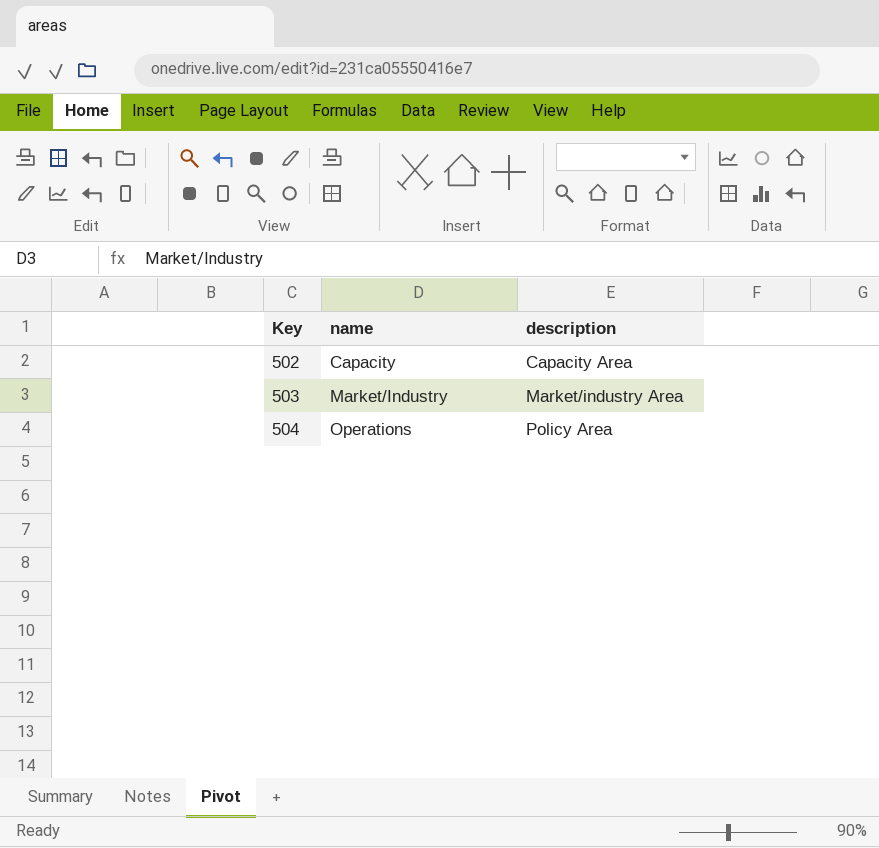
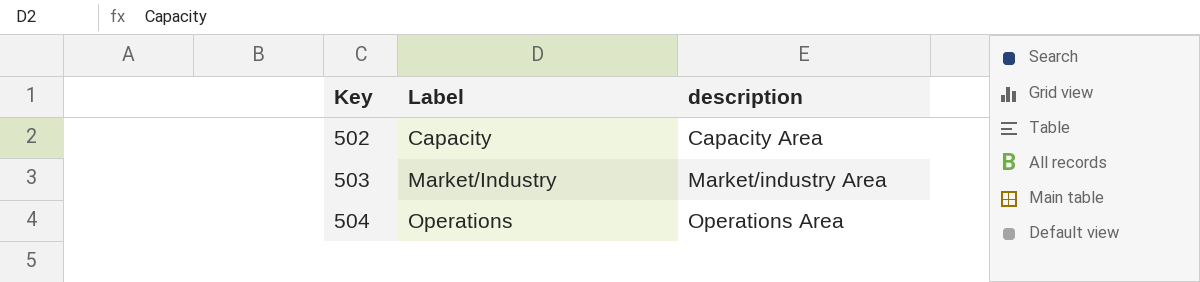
column name: name -> Label
504 | description: Policy Area -> Operations Area

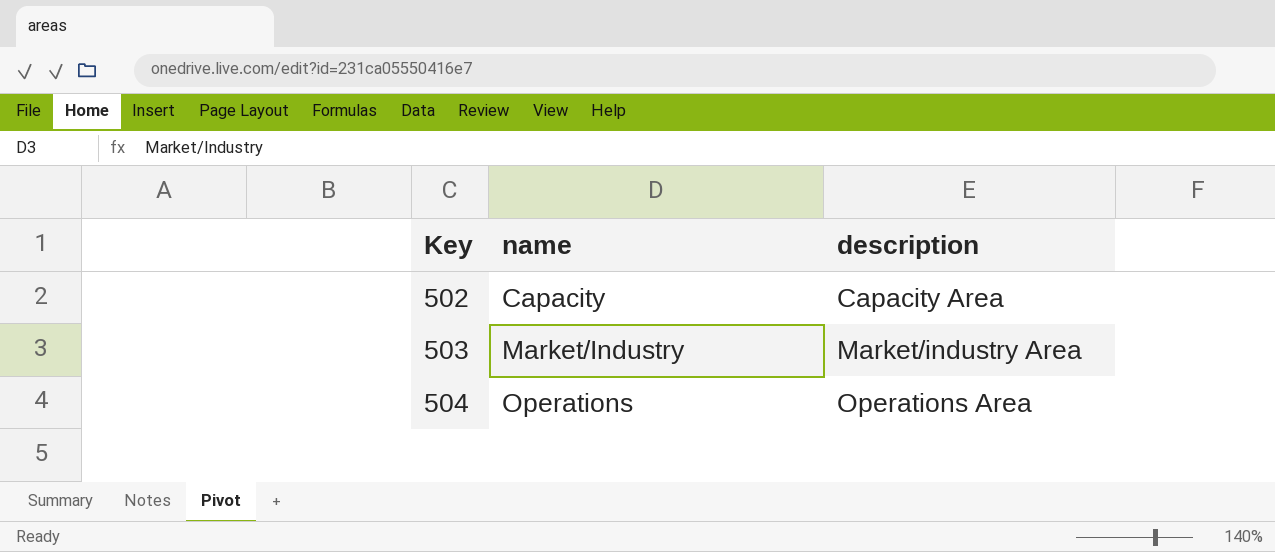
column name: Label -> name

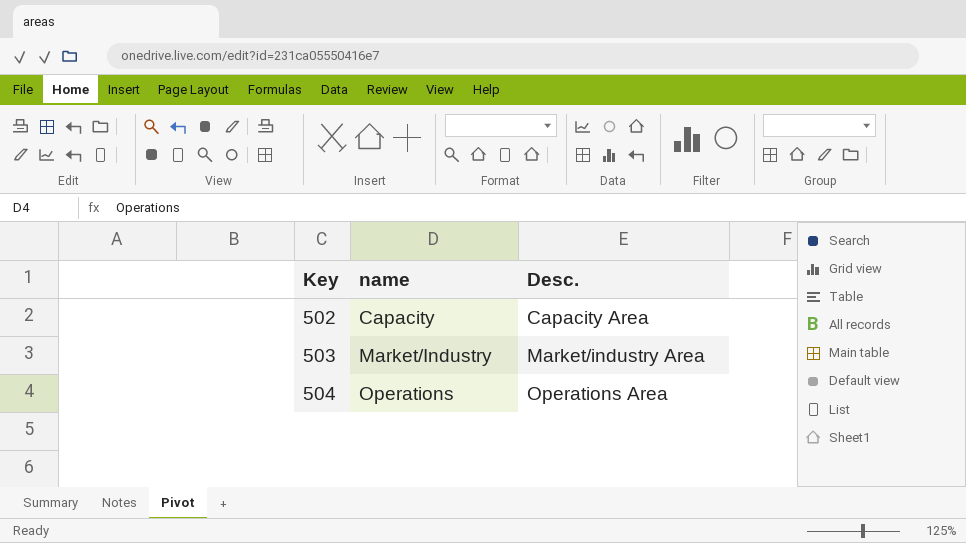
column name: description -> Desc.

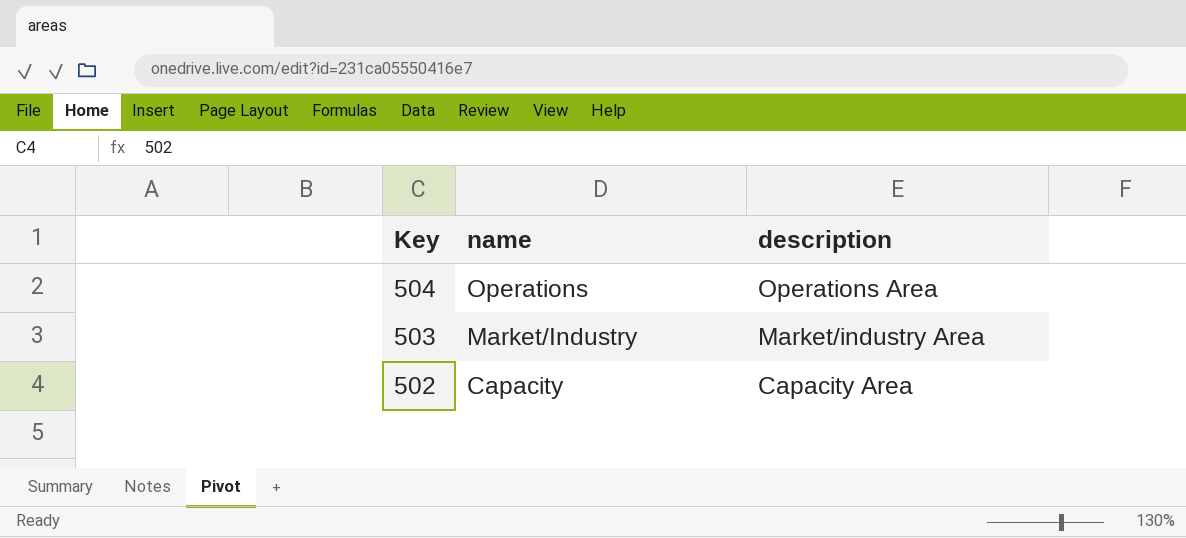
row order: Key ascending -> Key descending
column name: Desc. -> description

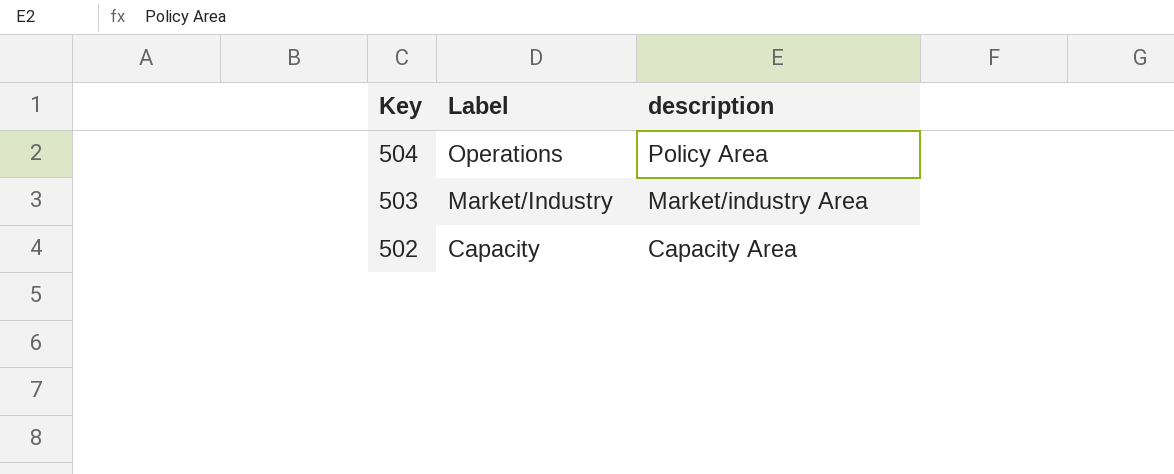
column name: name -> Label
504 | description: Operations Area -> Policy Area

